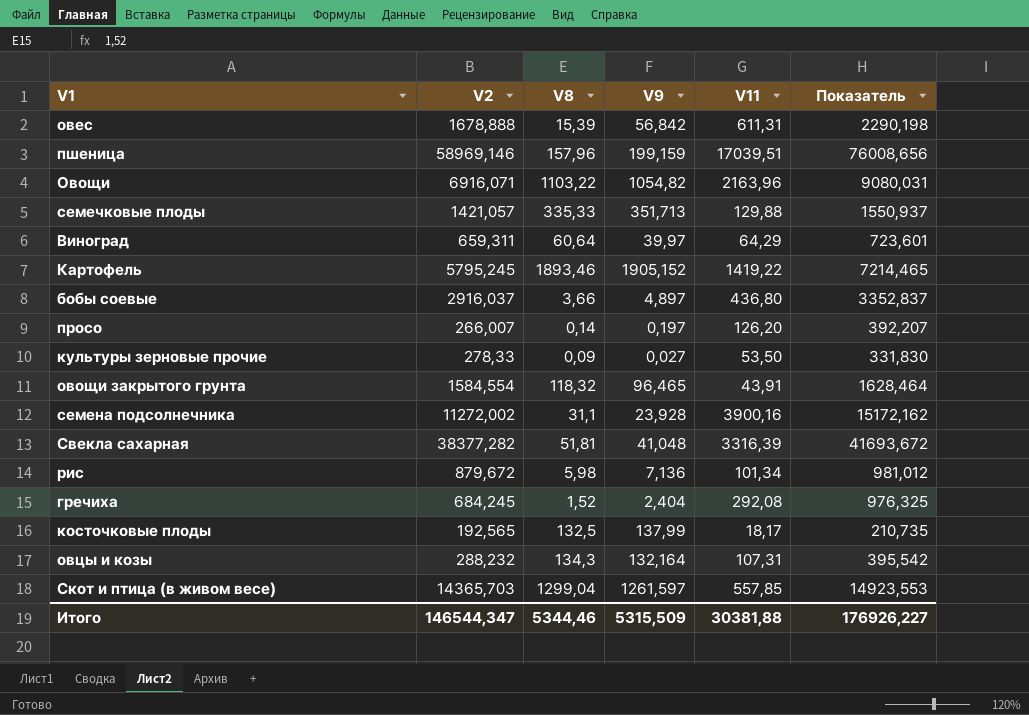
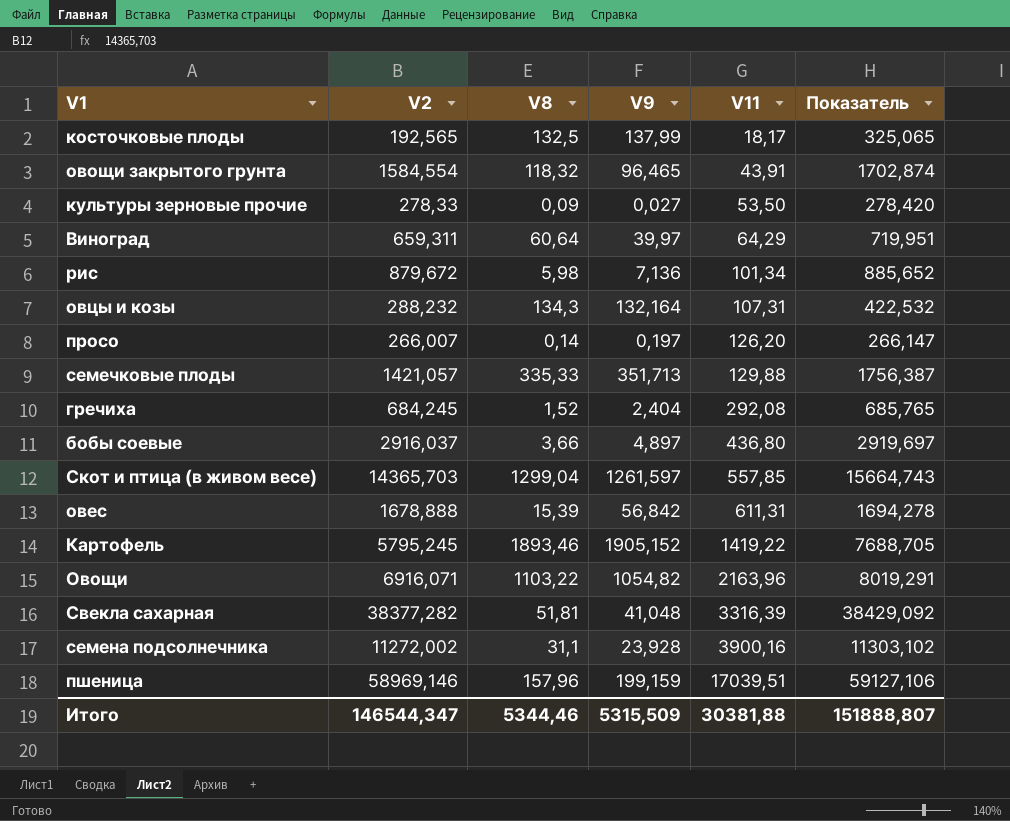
row order: none -> V11 ascending
column Показатель | formula: [V2] + [V11] -> [V2] + [V8]
Итого | Показатель: 176926,227 -> 151888,807

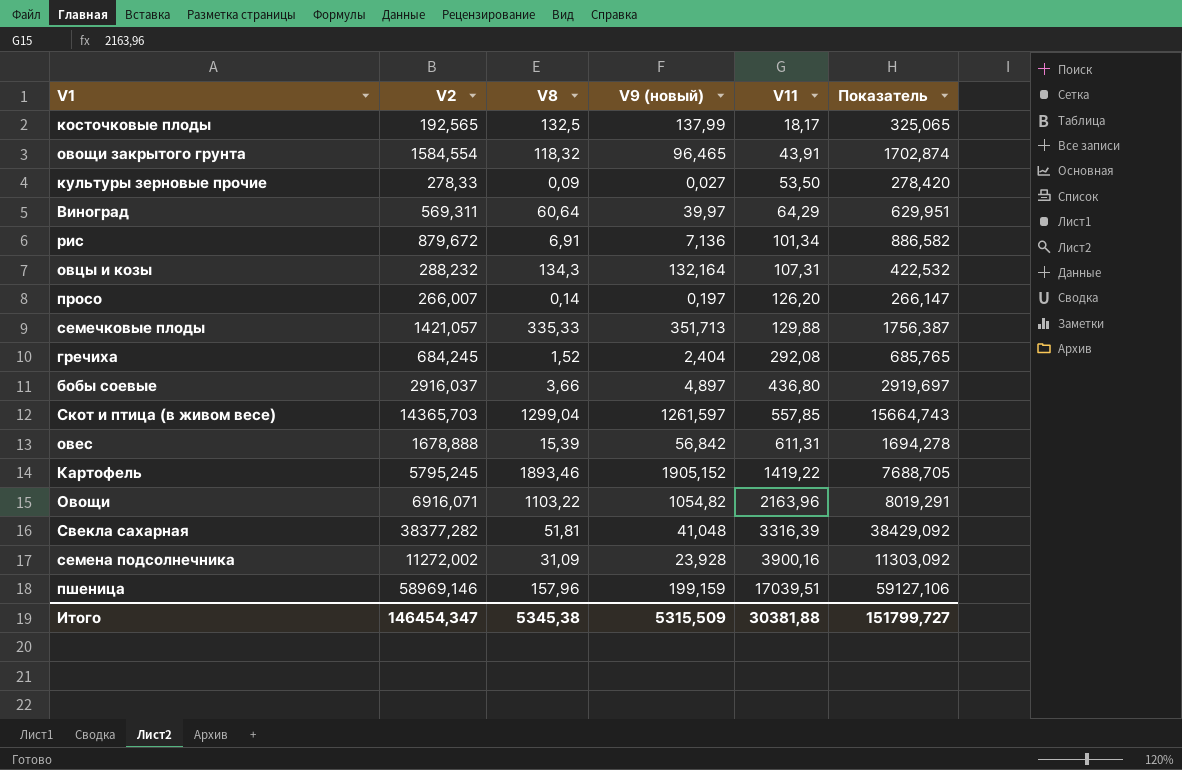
column name: V9 -> V9 (новый)
Виноград | V2: 659,311 -> 569,311
Виноград | Показатель: 719,951 -> 629,951
рис | V8: 5,98 -> 6,91
рис | Показатель: 885,652 -> 886,582
семена подсолнечника | V8: 31,1 -> 31,09
семена подсолнечника | Показатель: 11303,102 -> 11303,092
Итого | V2: 146544,347 -> 146454,347
Итого | V8: 5344,46 -> 5345,38
Итого | Показатель: 151888,807 -> 151799,727

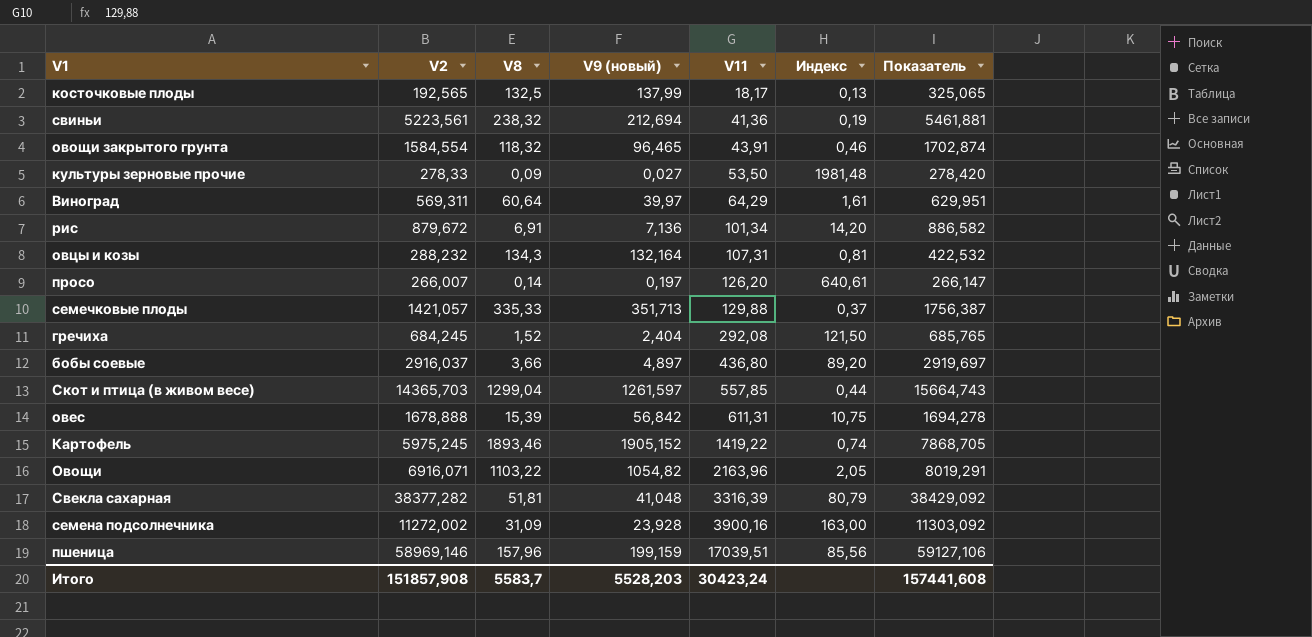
column Индекс | formula: none -> [V11] / [V9 (новый)]
row свиньи: none -> 5223,561 | 238,32 | 212,694 | 41,36 | 0,19 | 5461,881
Картофель | V2: 5795,245 -> 5975,245
Картофель | Показатель: 7688,705 -> 7868,705
Итого | V2: 146454,347 -> 151857,908
Итого | V8: 5345,38 -> 5583,7
Итого | V9 (новый): 5315,509 -> 5528,203
Итого | V11: 30381,88 -> 30423,24
Итого | Показатель: 151799,727 -> 157441,608

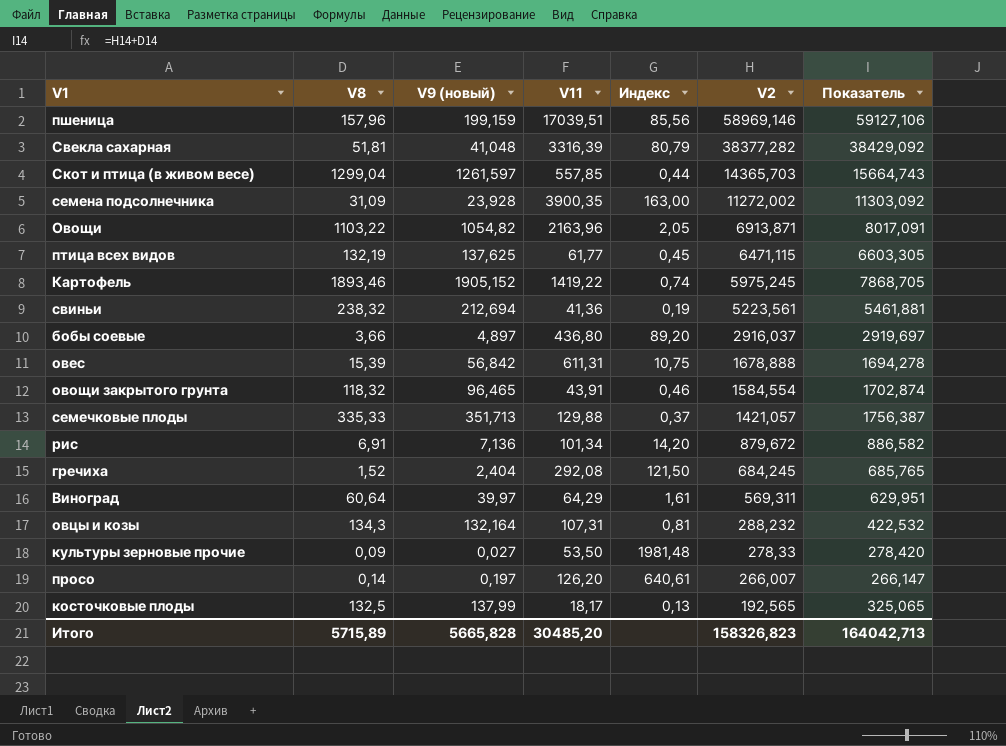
row order: V11 ascending -> V2 descending
column V2 | position: 2 -> 6
семена подсолнечника | V11: 3900,16 -> 3900,35
Овощи | V2: 6916,071 -> 6913,871
Овощи | Показатель: 8019,291 -> 8017,091
row птица всех видов: none -> 132,19 | 137,625 | 61,77 | 0,45 | 6471,115 | 6603,305
Итого | V8: 5583,7 -> 5715,89
Итого | V9 (новый): 5528,203 -> 5665,828
Итого | V11: 30423,24 -> 30485,20
Итого | V2: 151857,908 -> 158326,823
Итого | Показатель: 157441,608 -> 164042,713

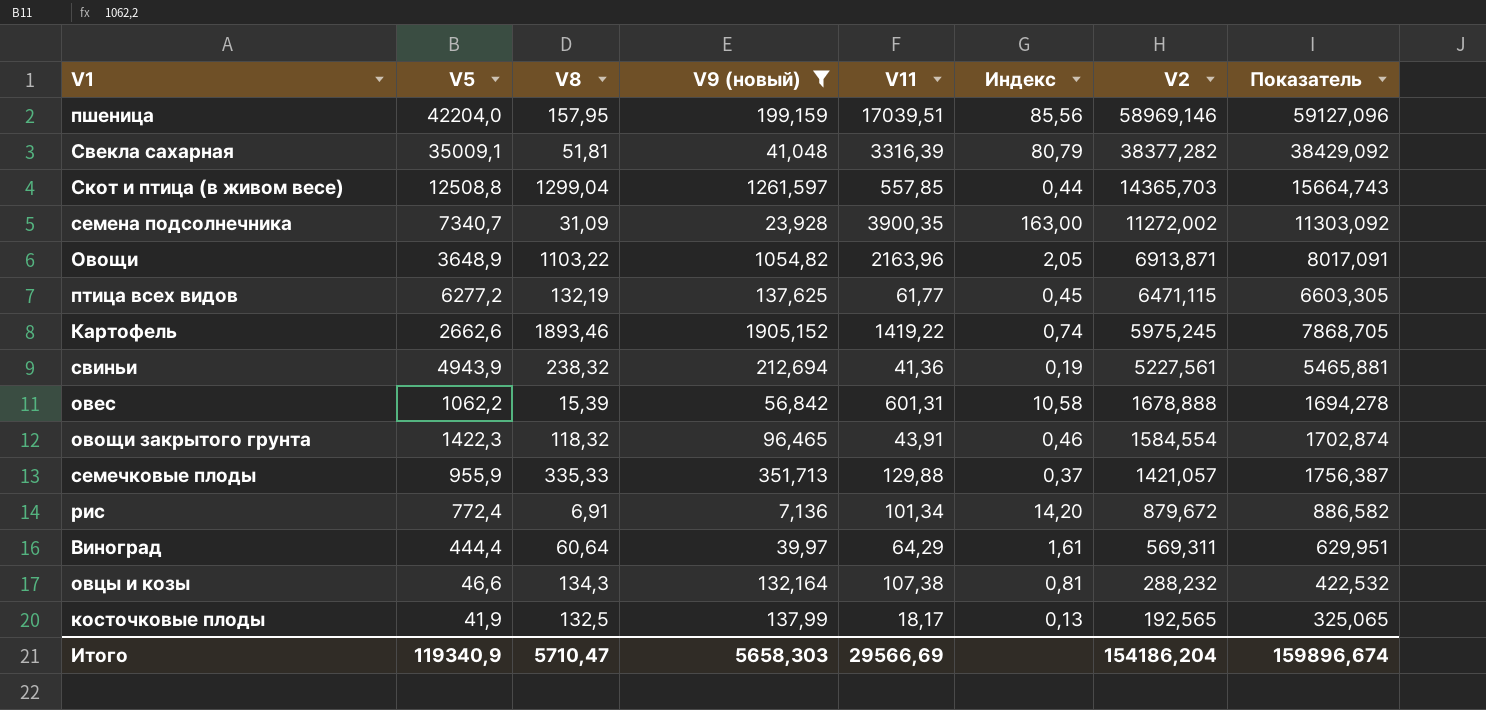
filter: none -> V9 (новый) >= 7,136
column V5 | position: none -> 2
пшеница | V8: 157,96 -> 157,95
пшеница | Показатель: 59127,106 -> 59127,096
свиньи | V2: 5223,561 -> 5227,561
свиньи | Показатель: 5461,881 -> 5465,881
овес | V11: 611,31 -> 601,31
овес | Индекс: 10,75 -> 10,58
овцы и козы | V11: 107,31 -> 107,38
Итого | V8: 5715,89 -> 5710,47
Итого | V9 (новый): 5665,828 -> 5658,303
Итого | V11: 30485,20 -> 29566,69
Итого | V2: 158326,823 -> 154186,204
Итого | Показатель: 164042,713 -> 159896,674

